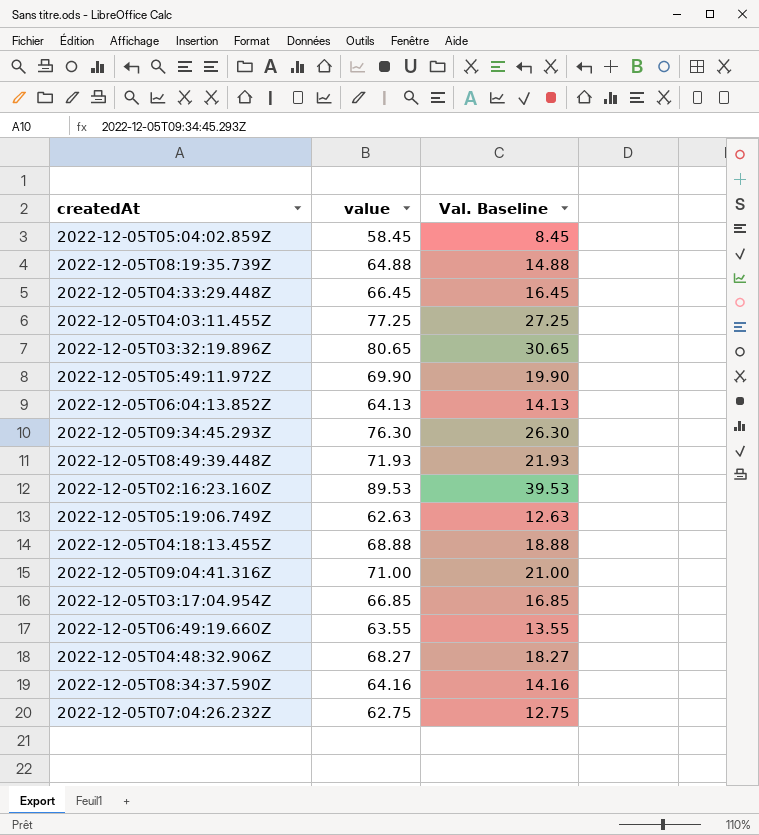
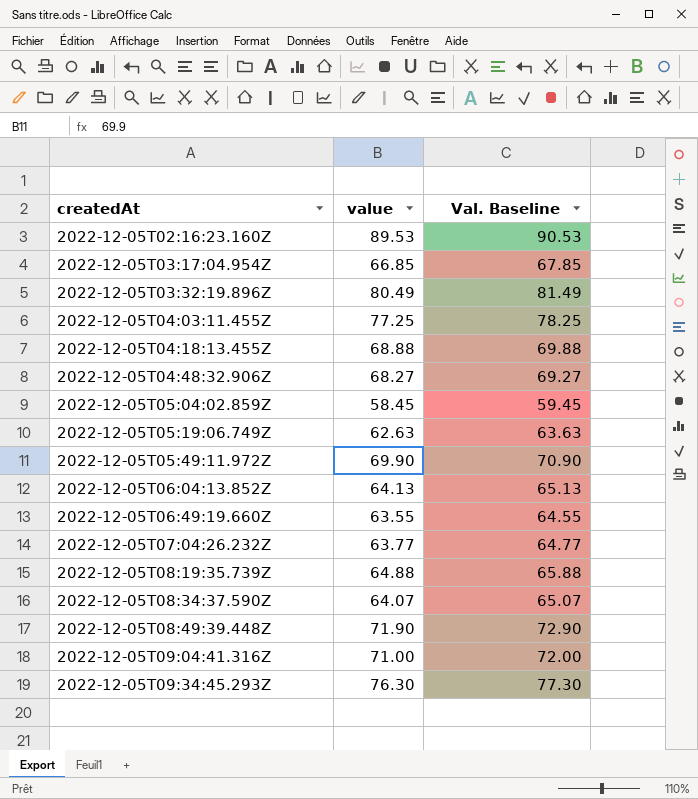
row order: none -> createdAt ascending
column Val. Baseline | formula: [value] - 50 -> [value] + 1
row 2022-12-05T04:33:29.448Z: 66.45 | 16.45 -> none
2022-12-05T03:32:19.896Z | value: 80.65 -> 80.49
2022-12-05T07:04:26.232Z | value: 62.75 -> 63.77
2022-12-05T08:34:37.590Z | value: 64.16 -> 64.07
2022-12-05T08:49:39.448Z | value: 71.93 -> 71.90

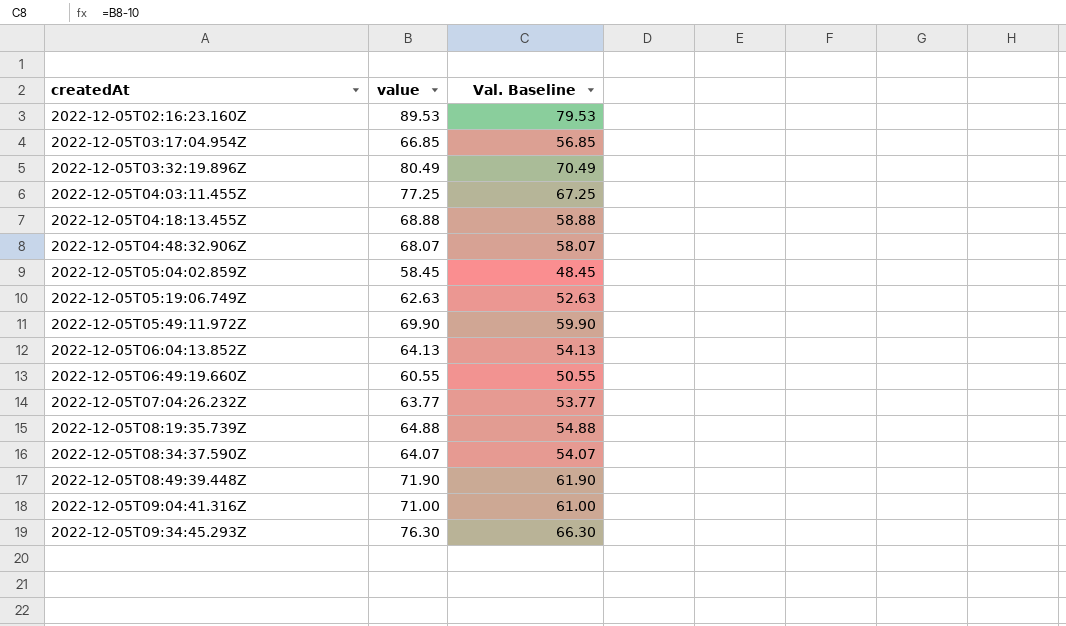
column Val. Baseline | formula: [value] + 1 -> [value] - 10
2022-12-05T04:48:32.906Z | value: 68.27 -> 68.07
2022-12-05T06:49:19.660Z | value: 63.55 -> 60.55

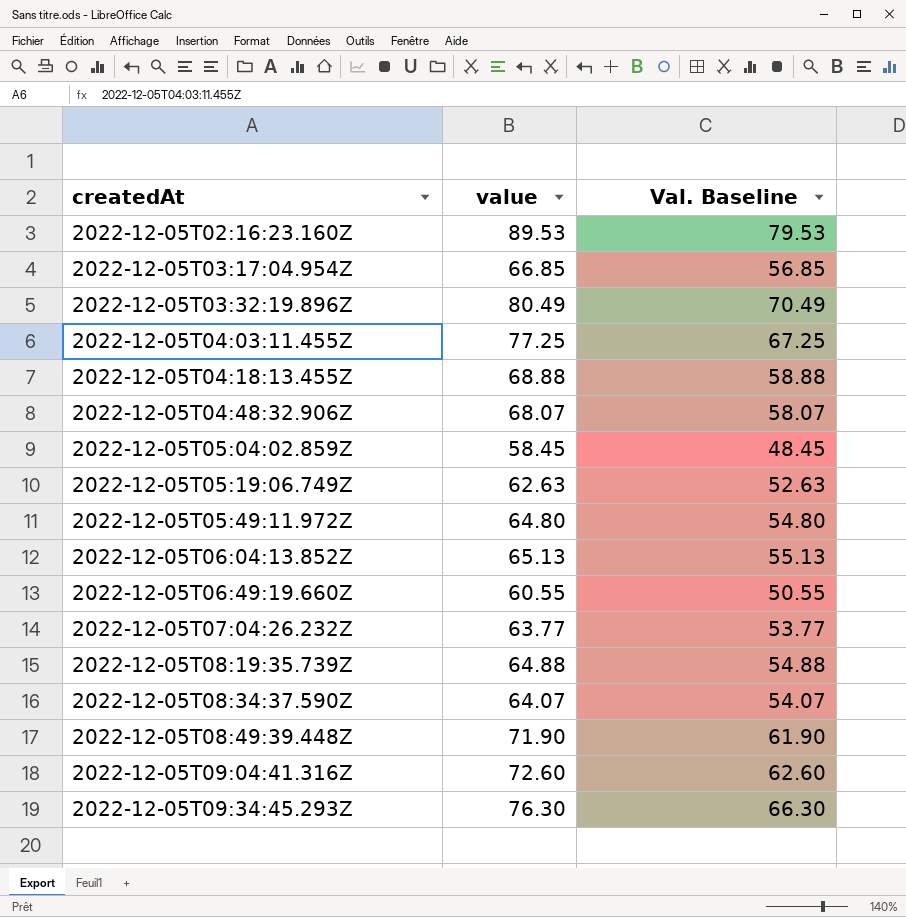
2022-12-05T05:49:11.972Z | value: 69.90 -> 64.80
2022-12-05T05:49:11.972Z | Val. Baseline: 59.90 -> 54.80
2022-12-05T06:04:13.852Z | value: 64.13 -> 65.13
2022-12-05T06:04:13.852Z | Val. Baseline: 54.13 -> 55.13
2022-12-05T09:04:41.316Z | value: 71.00 -> 72.60
2022-12-05T09:04:41.316Z | Val. Baseline: 61.00 -> 62.60

